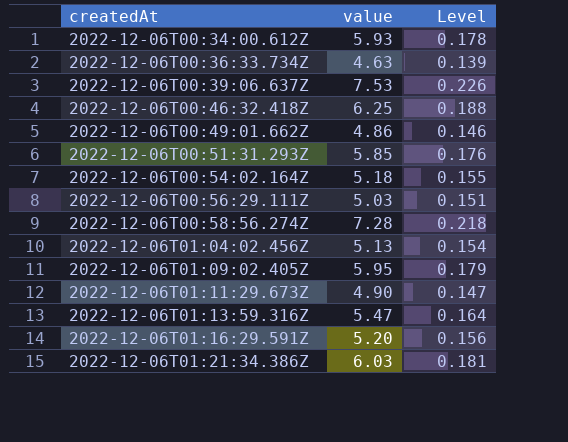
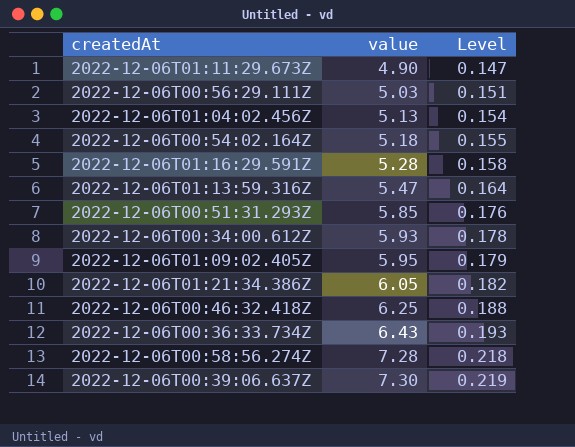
row order: createdAt ascending -> value ascending
row 2022-12-06T00:49:01.662Z: 4.86 | 0.146 -> none
2022-12-06T01:16:29.591Z | value: 5.20 -> 5.28
2022-12-06T01:16:29.591Z | Level: 0.156 -> 0.158
2022-12-06T01:21:34.386Z | value: 6.03 -> 6.05
2022-12-06T01:21:34.386Z | Level: 0.181 -> 0.182
2022-12-06T00:36:33.734Z | value: 4.63 -> 6.43
2022-12-06T00:36:33.734Z | Level: 0.139 -> 0.193
2022-12-06T00:39:06.637Z | value: 7.53 -> 7.30
2022-12-06T00:39:06.637Z | Level: 0.226 -> 0.219

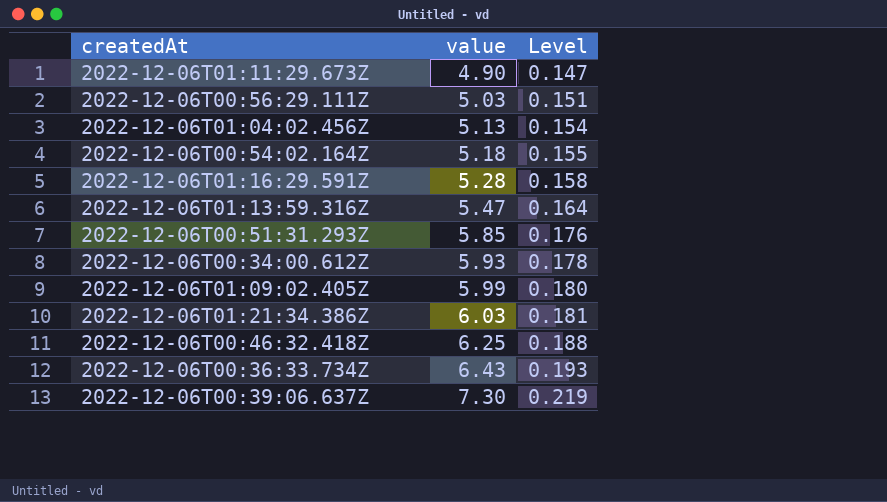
row 2022-12-06T00:58:56.274Z: 7.28 | 0.218 -> none
2022-12-06T01:09:02.405Z | value: 5.95 -> 5.99
2022-12-06T01:09:02.405Z | Level: 0.179 -> 0.180
2022-12-06T01:21:34.386Z | value: 6.05 -> 6.03
2022-12-06T01:21:34.386Z | Level: 0.182 -> 0.181

